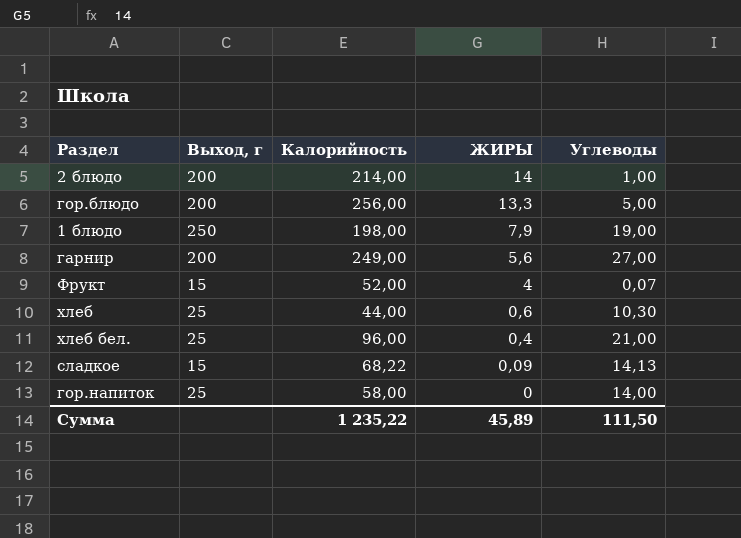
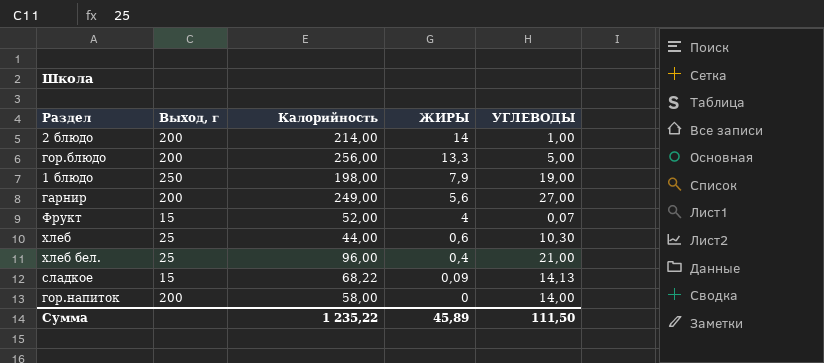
column name: Углеводы -> УГЛЕВОДЫ
гор.напиток | Выход, г: 25 -> 200

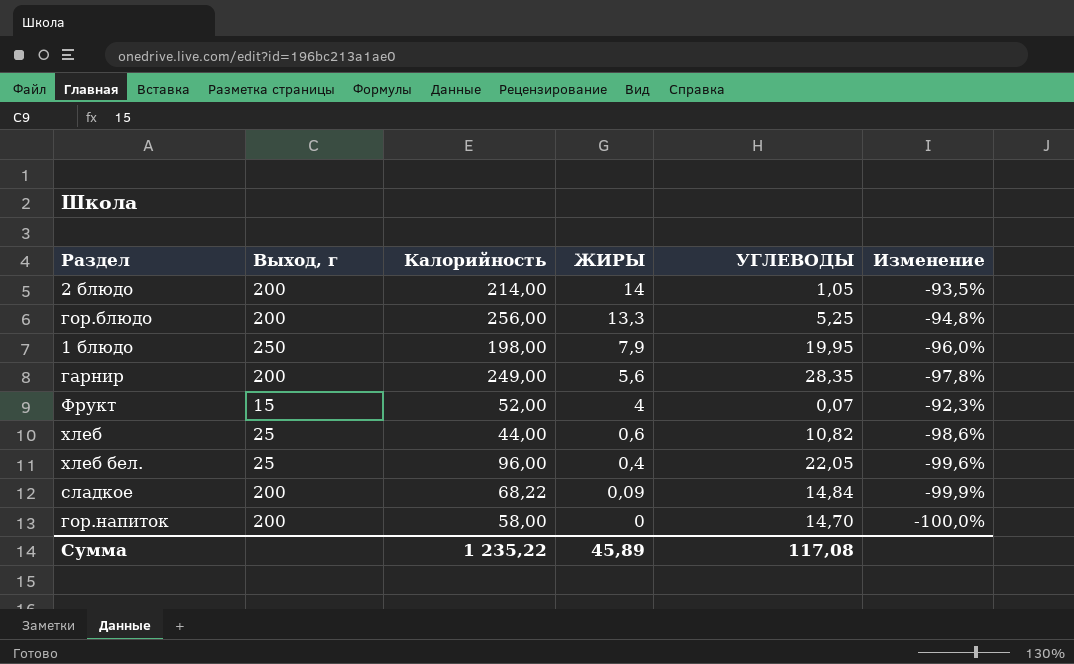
column Изменение | formula: none -> ([ЖИРЫ] - [Калорийность]) / [Калорийность]
2 блюдо | УГЛЕВОДЫ: 1,00 -> 1,05
гор.блюдо | УГЛЕВОДЫ: 5,00 -> 5,25
1 блюдо | УГЛЕВОДЫ: 19,00 -> 19,95
гарнир | УГЛЕВОДЫ: 27,00 -> 28,35
хлеб | УГЛЕВОДЫ: 10,30 -> 10,82
хлеб бел. | УГЛЕВОДЫ: 21,00 -> 22,05
сладкое | Выход, г: 15 -> 200
сладкое | УГЛЕВОДЫ: 14,13 -> 14,84
гор.напиток | УГЛЕВОДЫ: 14,00 -> 14,70
Сумма | УГЛЕВОДЫ: 111,50 -> 117,08

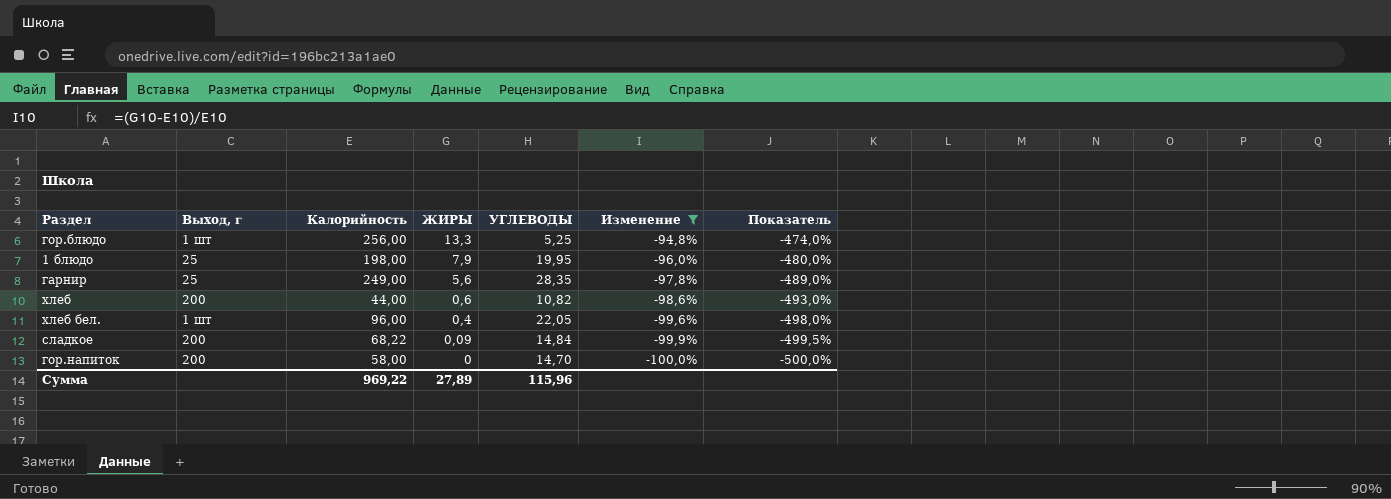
filter: none -> Изменение <= -94,8%
column Показатель | formula: none -> [Изменение] * 5
гор.блюдо | Выход, г: 200 -> 1 шт
1 блюдо | Выход, г: 250 -> 25
гарнир | Выход, г: 200 -> 25
хлеб | Выход, г: 25 -> 200
хлеб бел. | Выход, г: 25 -> 1 шт
Сумма | Калорийность: 1 235,22 -> 969,22
Сумма | ЖИРЫ: 45,89 -> 27,89
Сумма | УГЛЕВОДЫ: 117,08 -> 115,96

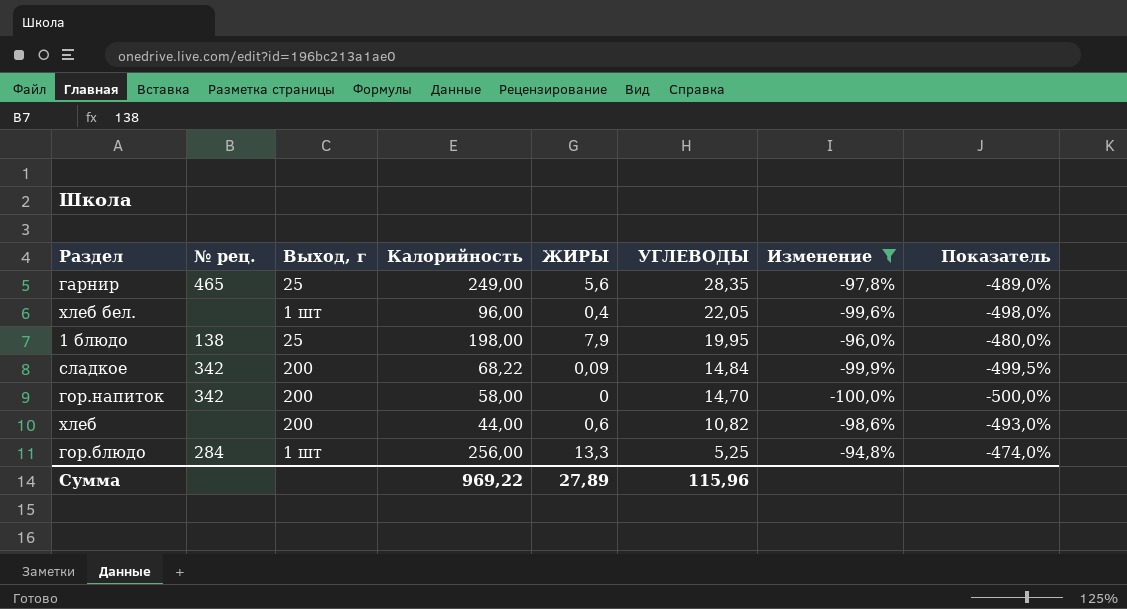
row order: ЖИРЫ descending -> УГЛЕВОДЫ descending
column № рец. | position: none -> 2

